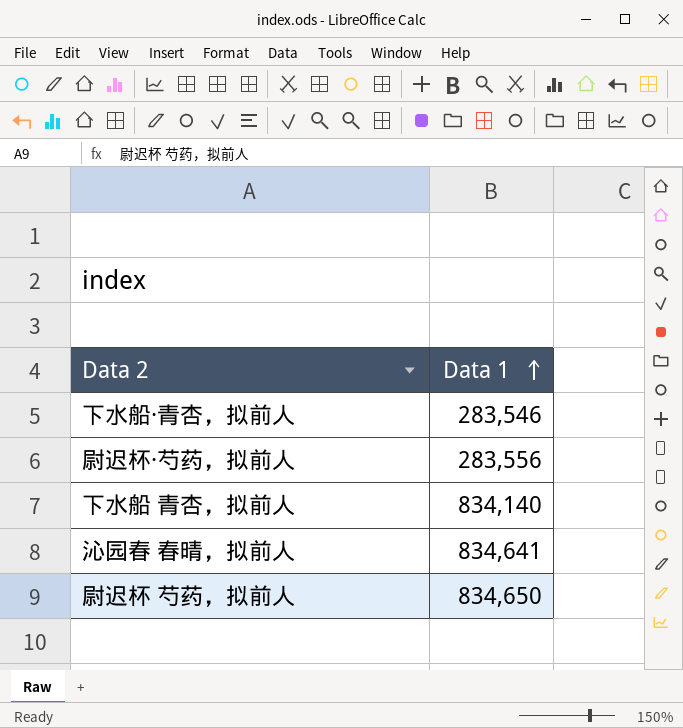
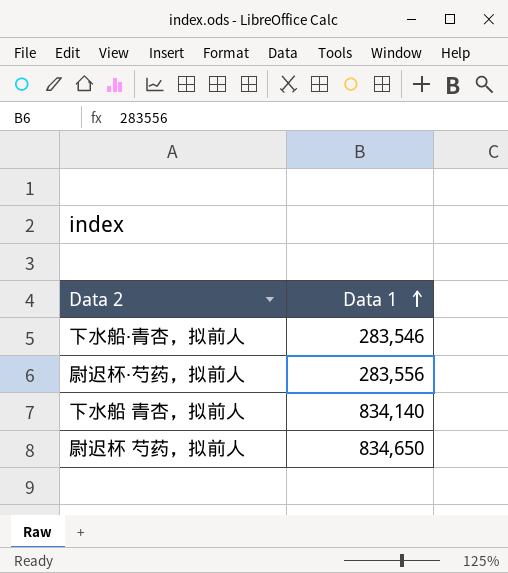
row 沁园春 春晴，拟前人: 834,641 -> none

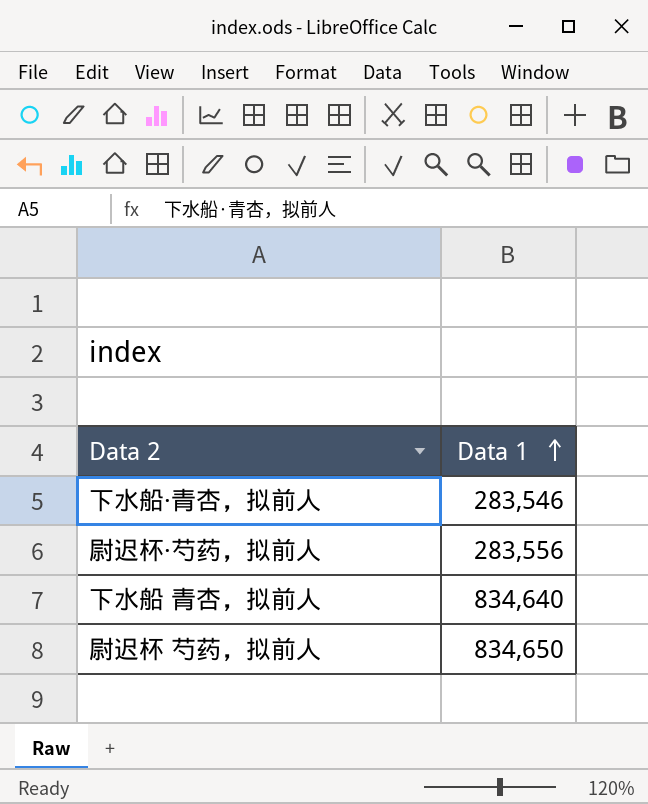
下水船 青杏，拟前人 | Data 1: 834,140 -> 834,640

